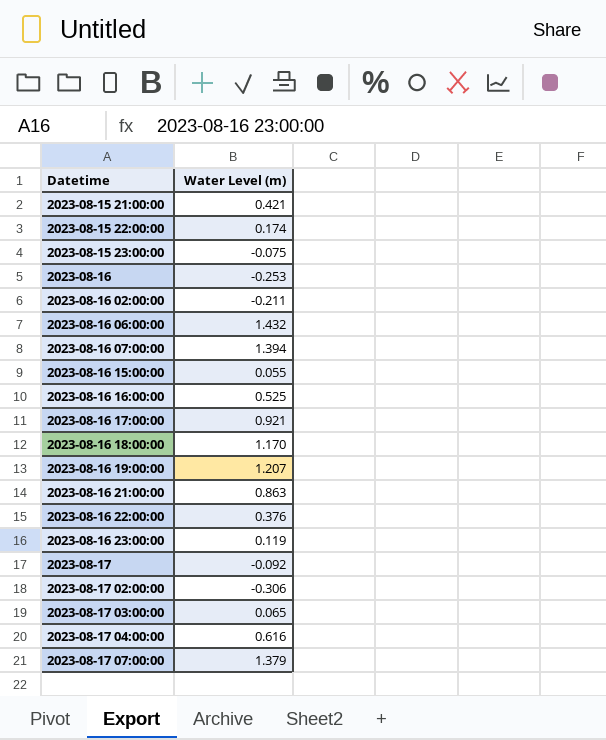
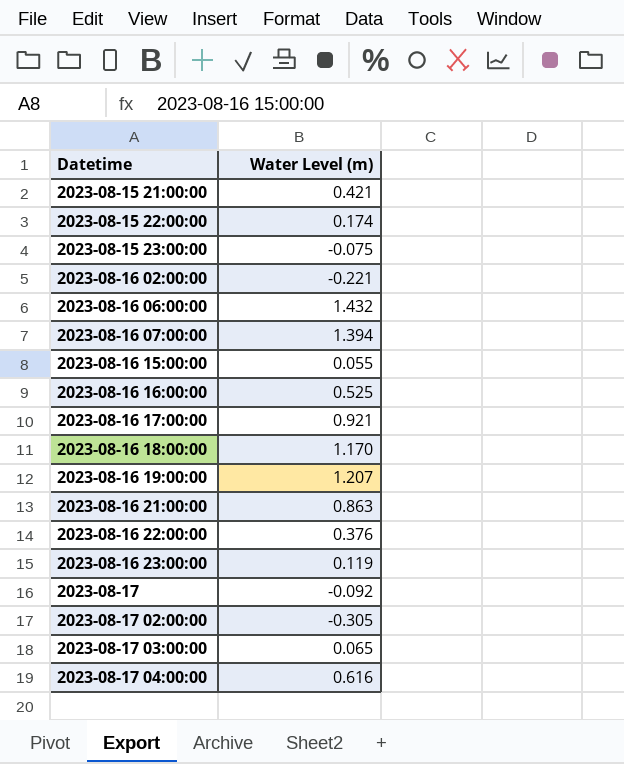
row 2023-08-16: -0.253 -> none
row 2023-08-17 07:00:00: 1.379 -> none
2023-08-16 02:00:00 | Water Level (m): -0.211 -> -0.221
2023-08-17 02:00:00 | Water Level (m): -0.306 -> -0.305

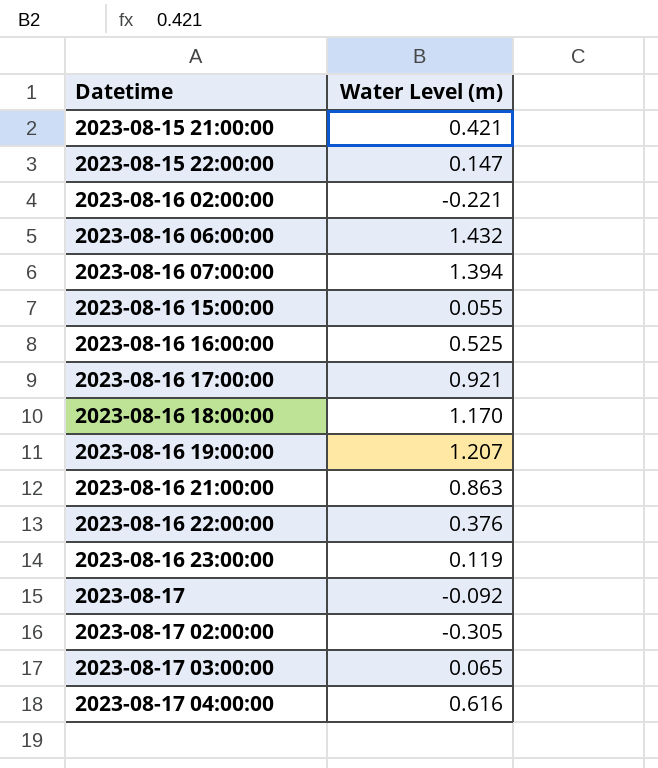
row 2023-08-15 23:00:00: -0.075 -> none
2023-08-15 22:00:00 | Water Level (m): 0.174 -> 0.147

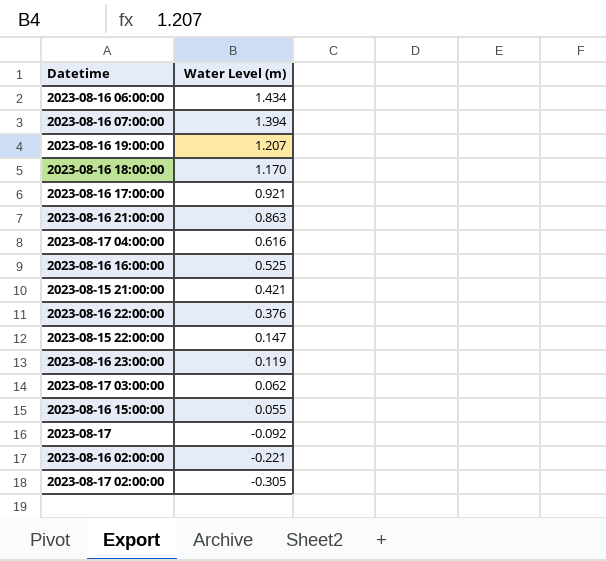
row order: Datetime ascending -> Water Level (m) descending
2023-08-16 06:00:00 | Water Level (m): 1.432 -> 1.434
2023-08-17 03:00:00 | Water Level (m): 0.065 -> 0.062

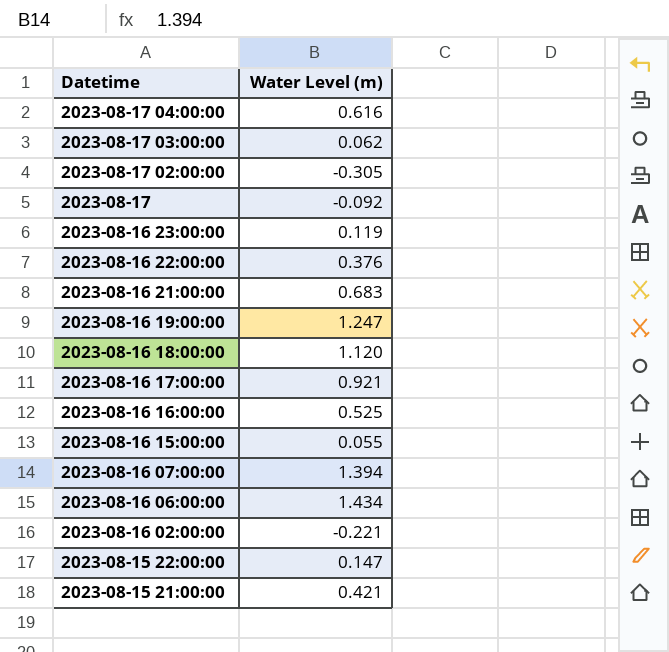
row order: Water Level (m) descending -> Datetime descending
2023-08-16 21:00:00 | Water Level (m): 0.863 -> 0.683
2023-08-16 19:00:00 | Water Level (m): 1.207 -> 1.247
2023-08-16 18:00:00 | Water Level (m): 1.170 -> 1.120

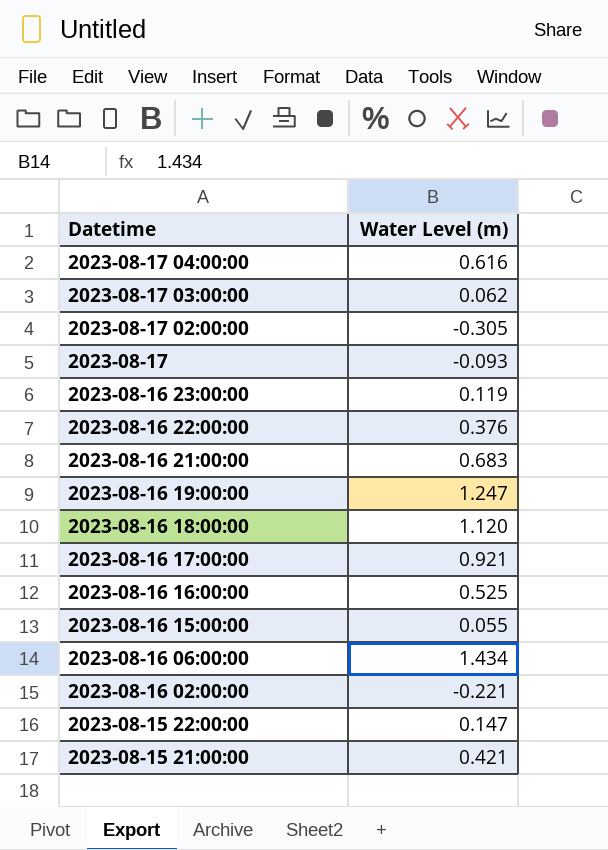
row 2023-08-16 07:00:00: 1.394 -> none
2023-08-17 | Water Level (m): -0.092 -> -0.093

